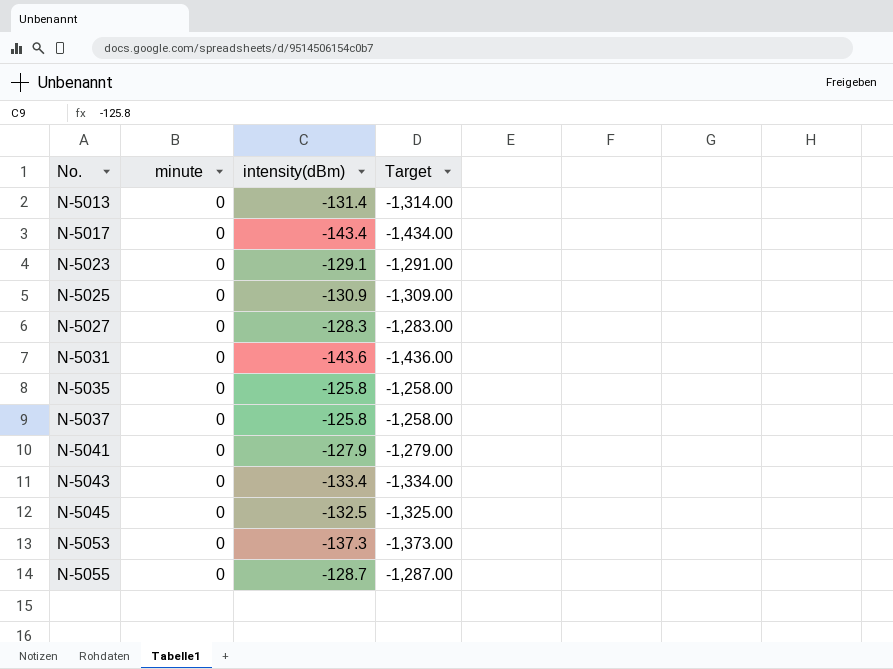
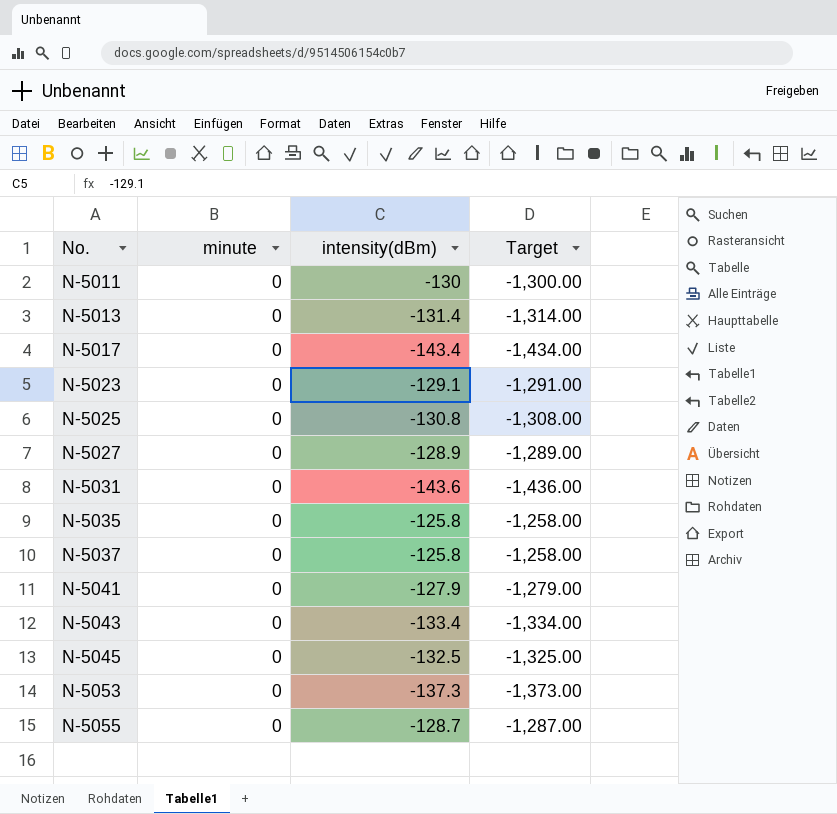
row N-5011: none -> 0 | -130 | -1,300.00
N-5025 | intensity(dBm): -130.9 -> -130.8
N-5025 | Target: -1,309.00 -> -1,308.00
N-5027 | intensity(dBm): -128.3 -> -128.9
N-5027 | Target: -1,283.00 -> -1,289.00

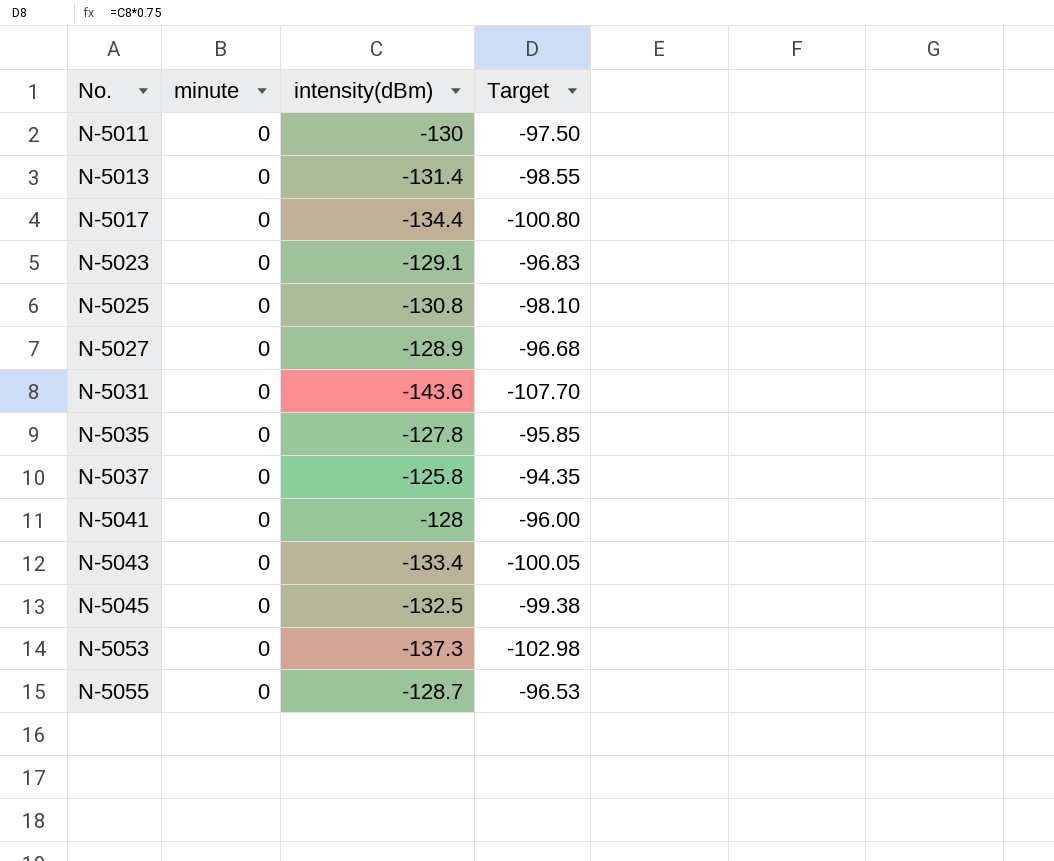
column Target | formula: [intensity(dBm)] * 10 -> [intensity(dBm)] * 0.75
N-5017 | intensity(dBm): -143.4 -> -134.4
N-5035 | intensity(dBm): -125.8 -> -127.8
N-5041 | intensity(dBm): -127.9 -> -128

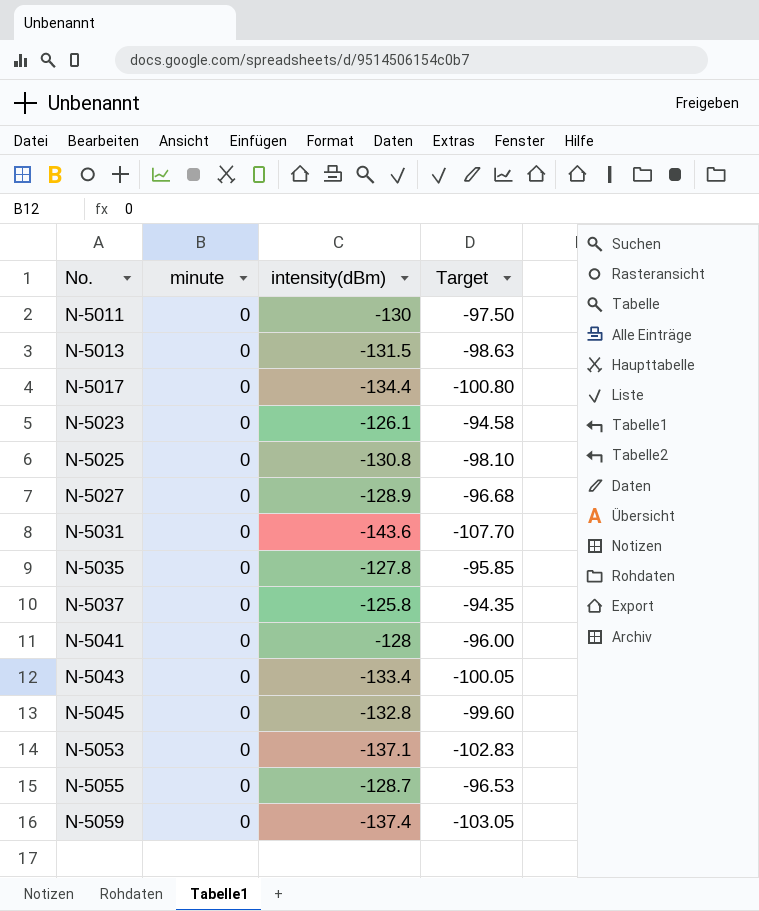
N-5013 | intensity(dBm): -131.4 -> -131.5
N-5013 | Target: -98.55 -> -98.63
N-5023 | intensity(dBm): -129.1 -> -126.1
N-5023 | Target: -96.83 -> -94.58
N-5045 | intensity(dBm): -132.5 -> -132.8
N-5045 | Target: -99.38 -> -99.60
N-5053 | intensity(dBm): -137.3 -> -137.1
N-5053 | Target: -102.98 -> -102.83
row N-5059: none -> 0 | -137.4 | -103.05

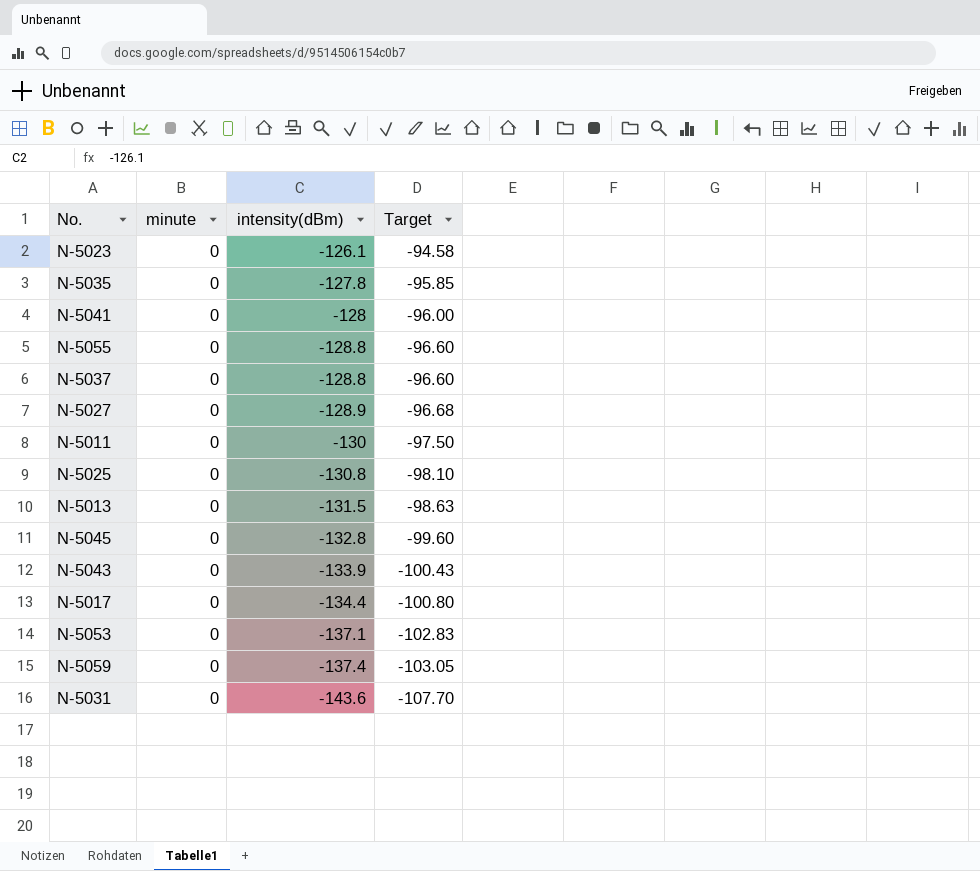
row order: No. ascending -> intensity(dBm) descending
N-5055 | intensity(dBm): -128.7 -> -128.8
N-5055 | Target: -96.53 -> -96.60
N-5037 | intensity(dBm): -125.8 -> -128.8
N-5037 | Target: -94.35 -> -96.60
N-5043 | intensity(dBm): -133.4 -> -133.9
N-5043 | Target: -100.05 -> -100.43

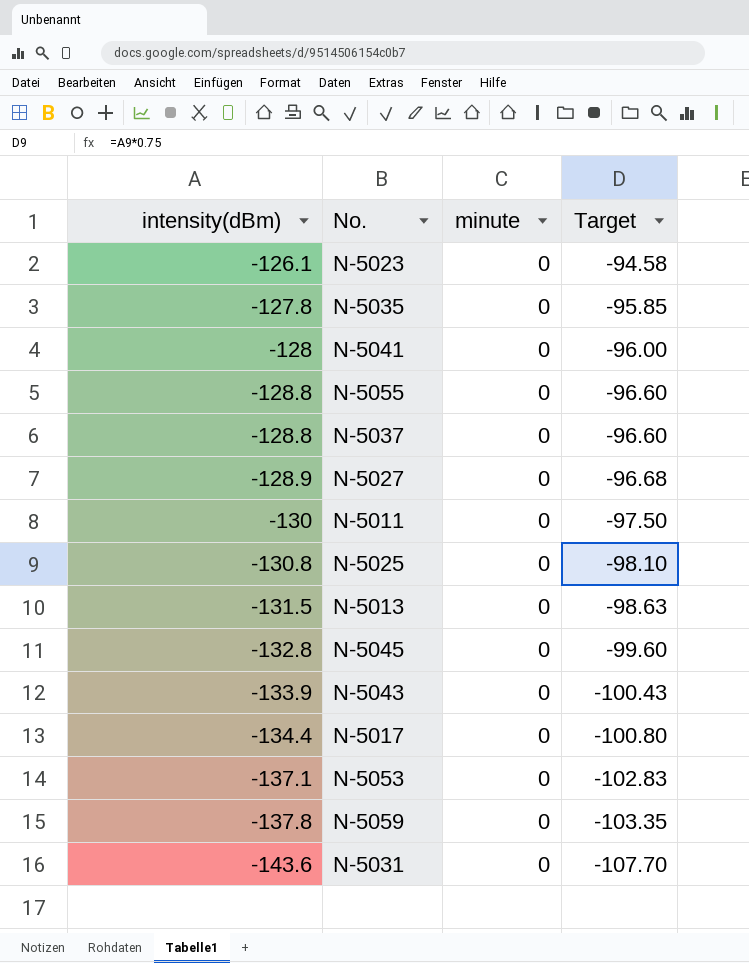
column intensity(dBm) | position: 3 -> 1
N-5059 | intensity(dBm): -137.4 -> -137.8
N-5059 | Target: -103.05 -> -103.35

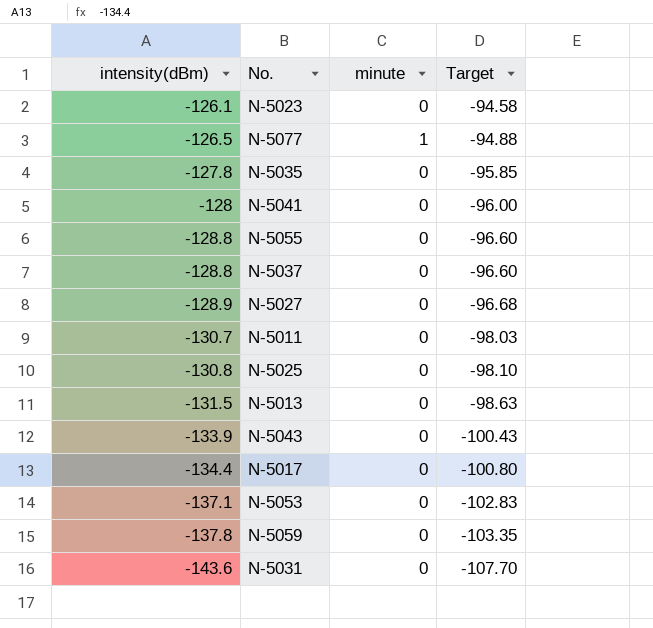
row N-5045: -132.8 | 0 | -99.60 -> none
row N-5077: none -> -126.5 | 1 | -94.88
N-5011 | intensity(dBm): -130 -> -130.7
N-5011 | Target: -97.50 -> -98.03

